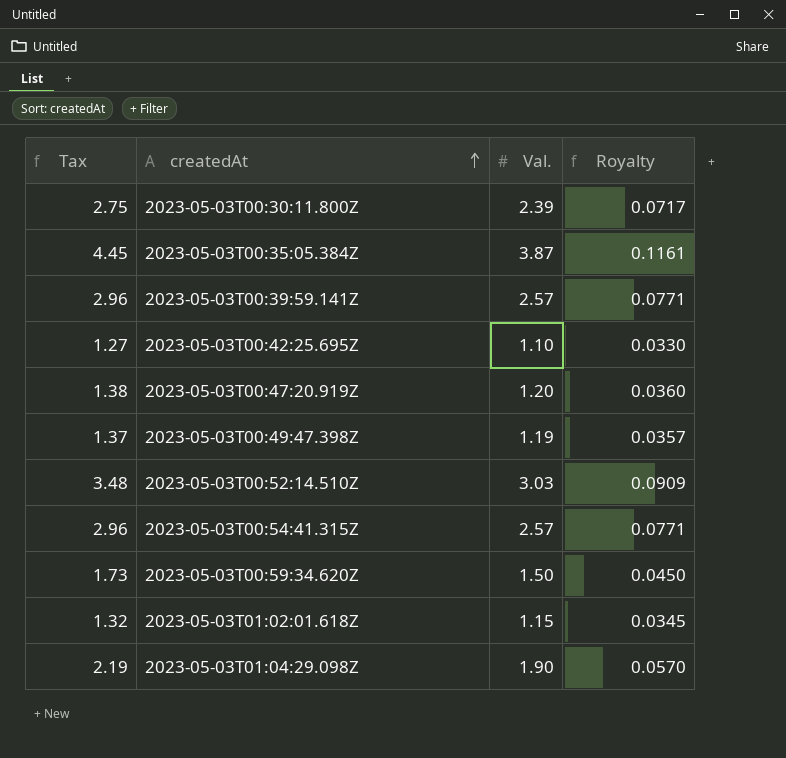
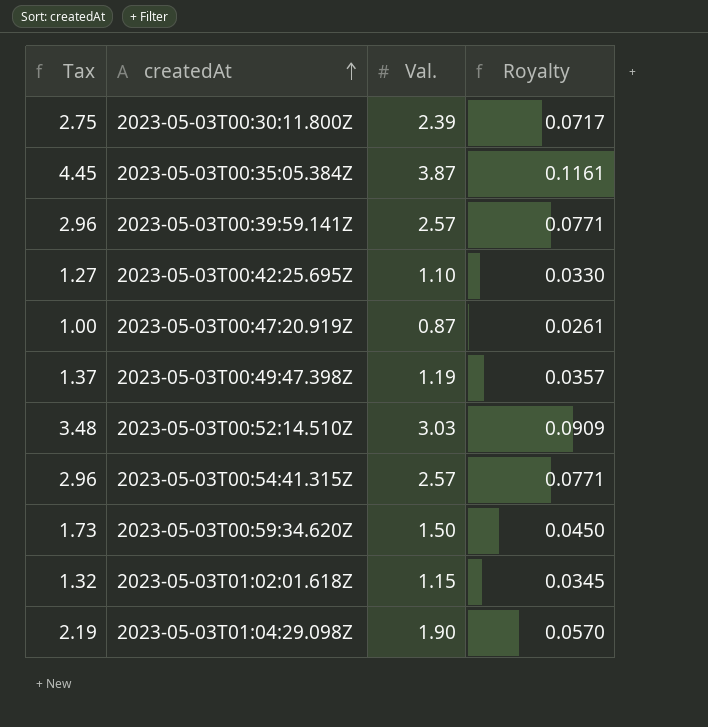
2023-05-03T00:47:20.919Z | Tax: 1.38 -> 1.00
2023-05-03T00:47:20.919Z | Val.: 1.20 -> 0.87
2023-05-03T00:47:20.919Z | Royalty: 0.0360 -> 0.0261

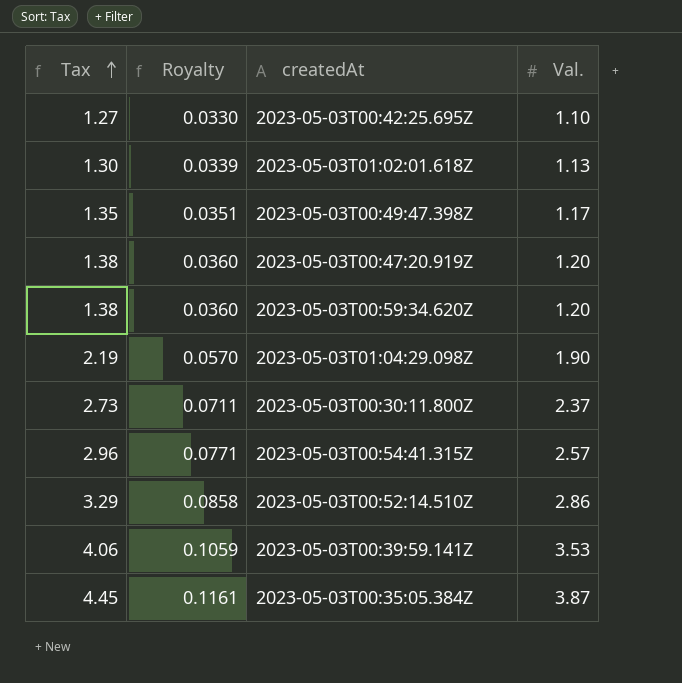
row order: createdAt ascending -> Tax ascending
column Royalty | position: 4 -> 2
2023-05-03T01:02:01.618Z | Tax: 1.32 -> 1.30
2023-05-03T01:02:01.618Z | Royalty: 0.0345 -> 0.0339
2023-05-03T01:02:01.618Z | Val.: 1.15 -> 1.13
2023-05-03T00:49:47.398Z | Tax: 1.37 -> 1.35
2023-05-03T00:49:47.398Z | Royalty: 0.0357 -> 0.0351
2023-05-03T00:49:47.398Z | Val.: 1.19 -> 1.17
2023-05-03T00:47:20.919Z | Tax: 1.00 -> 1.38
2023-05-03T00:47:20.919Z | Royalty: 0.0261 -> 0.0360
2023-05-03T00:47:20.919Z | Val.: 0.87 -> 1.20
2023-05-03T00:59:34.620Z | Tax: 1.73 -> 1.38
2023-05-03T00:59:34.620Z | Royalty: 0.0450 -> 0.0360
2023-05-03T00:59:34.620Z | Val.: 1.50 -> 1.20
2023-05-03T00:30:11.800Z | Tax: 2.75 -> 2.73
2023-05-03T00:30:11.800Z | Royalty: 0.0717 -> 0.0711
2023-05-03T00:30:11.800Z | Val.: 2.39 -> 2.37
2023-05-03T00:52:14.510Z | Tax: 3.48 -> 3.29
2023-05-03T00:52:14.510Z | Royalty: 0.0909 -> 0.0858
2023-05-03T00:52:14.510Z | Val.: 3.03 -> 2.86
2023-05-03T00:39:59.141Z | Tax: 2.96 -> 4.06
2023-05-03T00:39:59.141Z | Royalty: 0.0771 -> 0.1059
2023-05-03T00:39:59.141Z | Val.: 2.57 -> 3.53

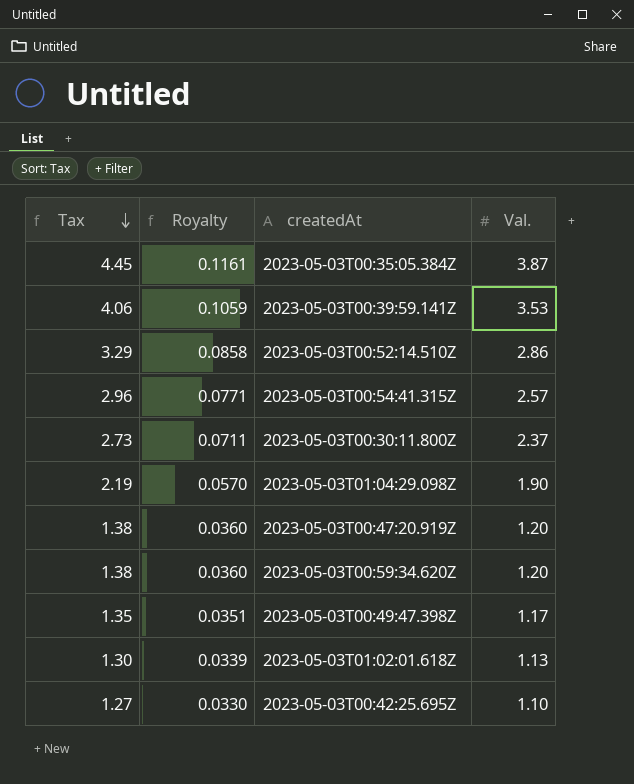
row order: Tax ascending -> Tax descending

